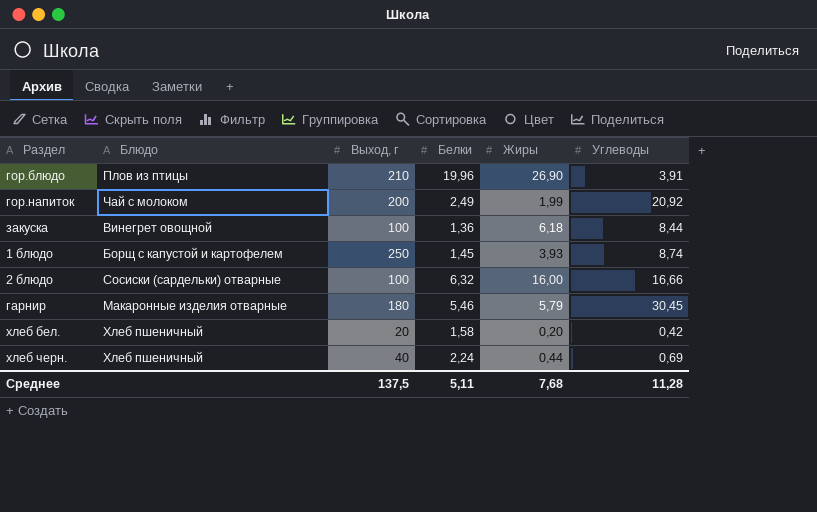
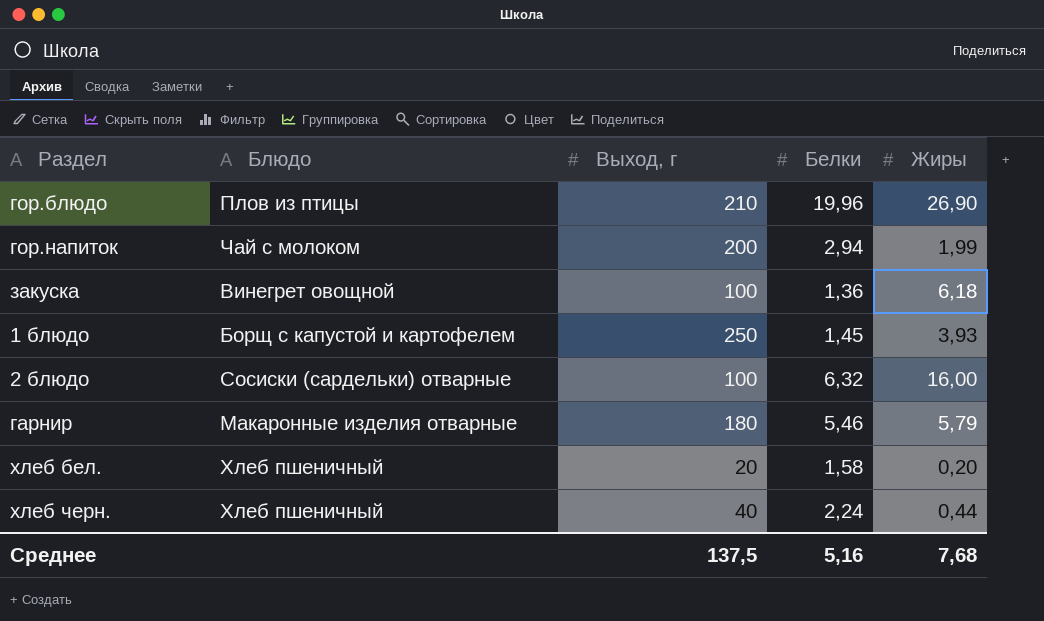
column Углеводы | position: 6 -> none
гор.напиток | Белки: 2,49 -> 2,94
Среднее | Белки: 5,11 -> 5,16

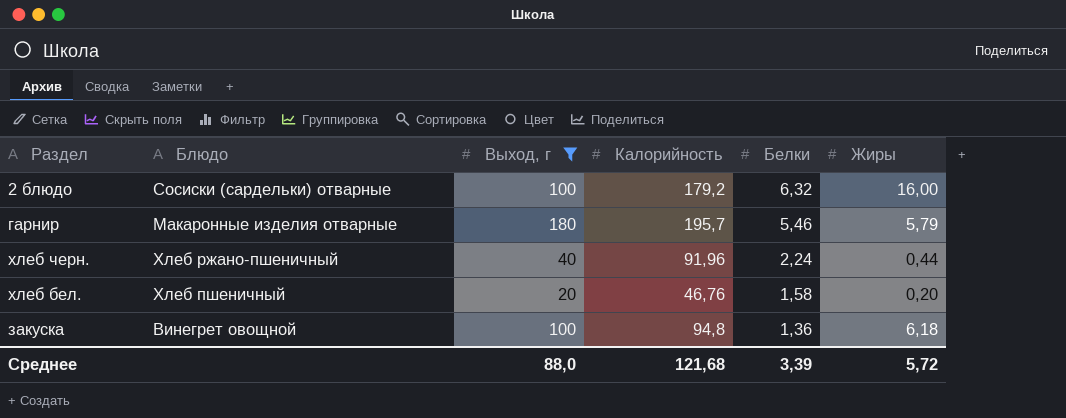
filter: none -> Выход, г <= 180
row order: none -> Белки descending
column Калорийность | position: none -> 4
хлеб черн. | Блюдо: Хлеб пшеничный -> Хлеб ржано-пшеничный
Среднее | Выход, г: 137,5 -> 88,0
Среднее | Белки: 5,16 -> 3,39
Среднее | Жиры: 7,68 -> 5,72

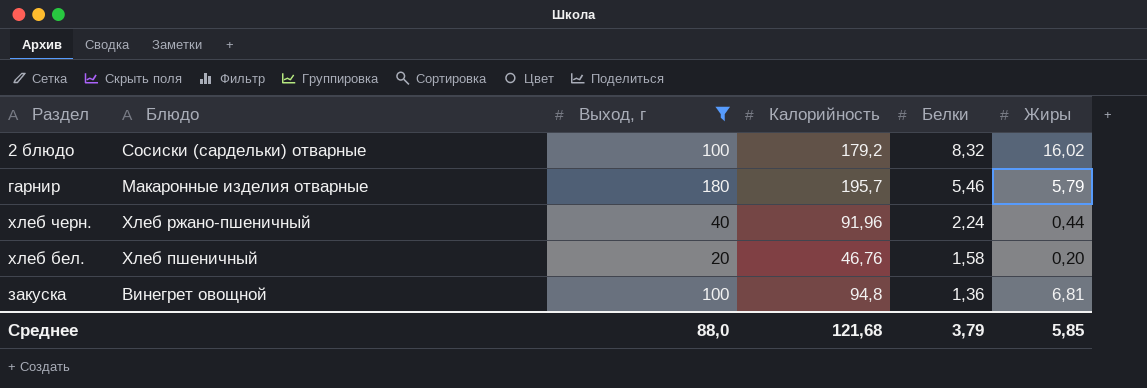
2 блюдо | Белки: 6,32 -> 8,32
2 блюдо | Жиры: 16,00 -> 16,02
закуска | Жиры: 6,18 -> 6,81
Среднее | Белки: 3,39 -> 3,79
Среднее | Жиры: 5,72 -> 5,85

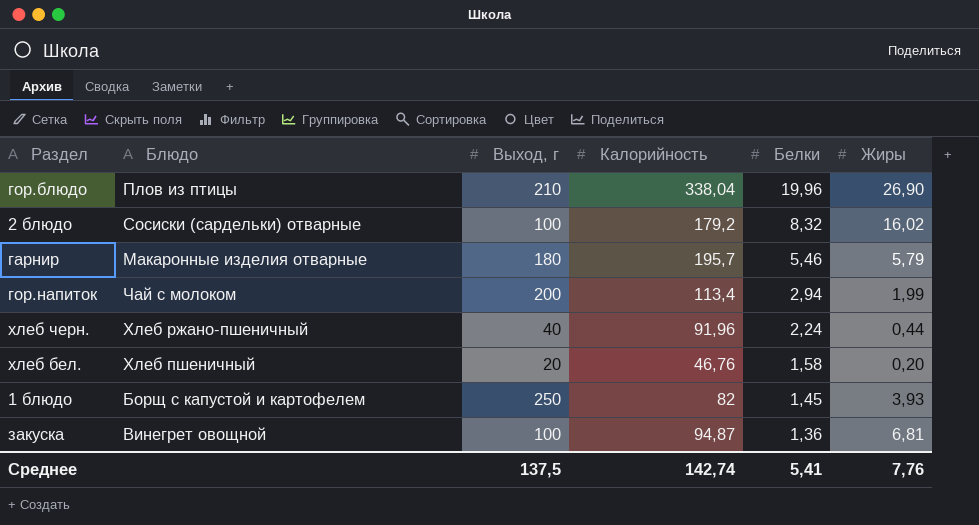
filter: Выход, г <= 180 -> none
закуска | Калорийность: 94,8 -> 94,87
Среднее | Выход, г: 88,0 -> 137,5
Среднее | Калорийность: 121,68 -> 142,74
Среднее | Белки: 3,79 -> 5,41
Среднее | Жиры: 5,85 -> 7,76

